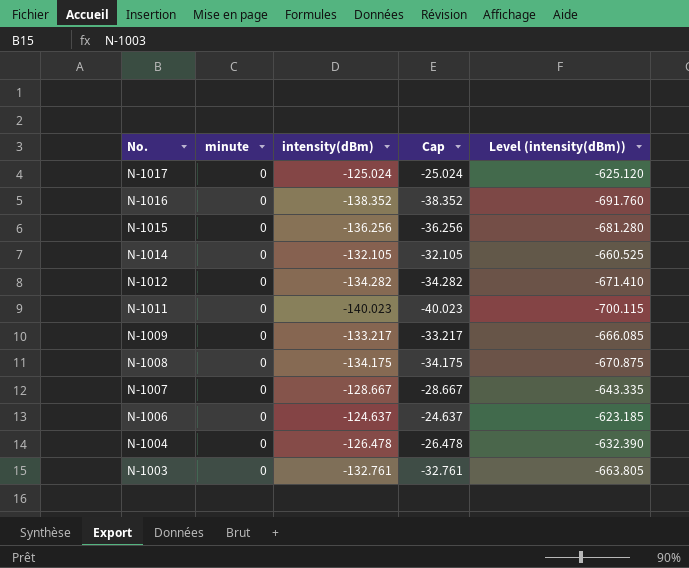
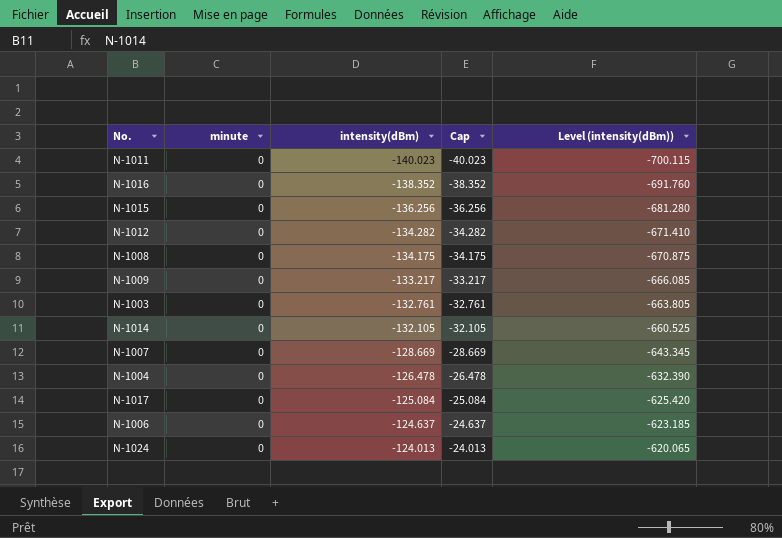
row order: No. descending -> intensity(dBm) ascending
N-1007 | intensity(dBm): -128.667 -> -128.669
N-1007 | Cap: -28.667 -> -28.669
N-1007 | Level (intensity(dBm)): -643.335 -> -643.345
N-1017 | intensity(dBm): -125.024 -> -125.084
N-1017 | Cap: -25.024 -> -25.084
N-1017 | Level (intensity(dBm)): -625.120 -> -625.420
row N-1024: none -> 0 | -124.013 | -24.013 | -620.065

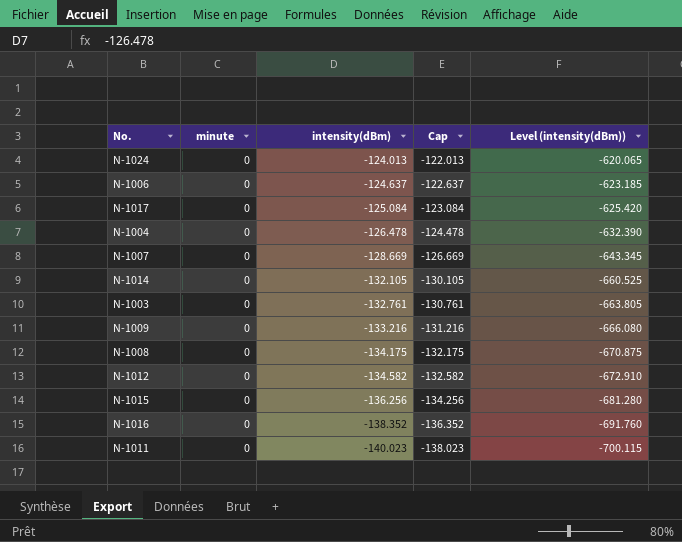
row order: intensity(dBm) ascending -> intensity(dBm) descending
column Cap | formula: [intensity(dBm)] + 100 -> [intensity(dBm)] + 2
N-1009 | intensity(dBm): -133.217 -> -133.216
N-1009 | Level (intensity(dBm)): -666.085 -> -666.080
N-1012 | intensity(dBm): -134.282 -> -134.582
N-1012 | Level (intensity(dBm)): -671.410 -> -672.910

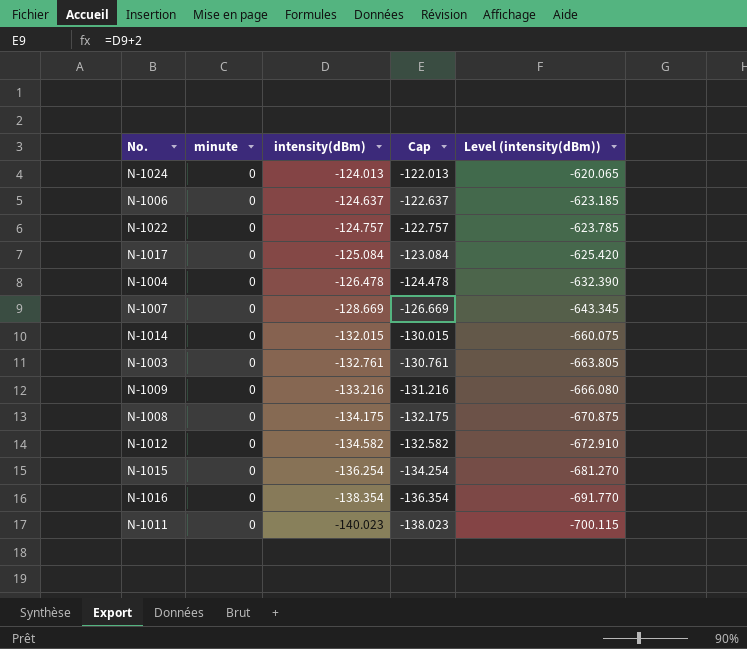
row N-1022: none -> 0 | -124.757 | -122.757 | -623.785
N-1014 | intensity(dBm): -132.105 -> -132.015
N-1014 | Cap: -130.105 -> -130.015
N-1014 | Level (intensity(dBm)): -660.525 -> -660.075
N-1015 | intensity(dBm): -136.256 -> -136.254
N-1015 | Cap: -134.256 -> -134.254
N-1015 | Level (intensity(dBm)): -681.280 -> -681.270
N-1016 | intensity(dBm): -138.352 -> -138.354
N-1016 | Cap: -136.352 -> -136.354
N-1016 | Level (intensity(dBm)): -691.760 -> -691.770

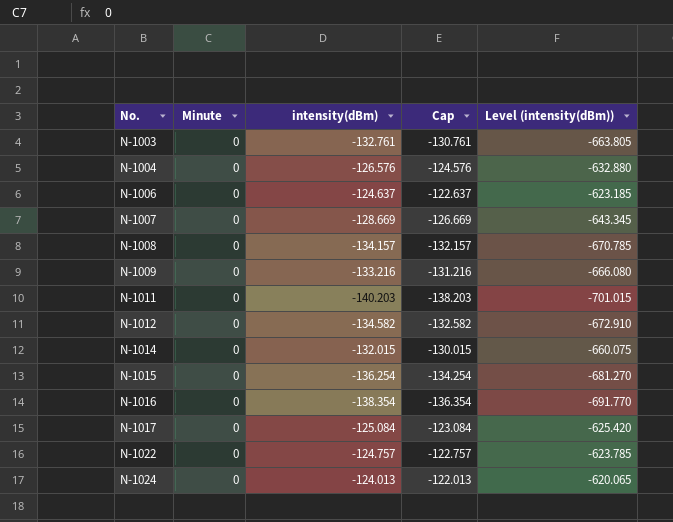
row order: intensity(dBm) descending -> No. ascending
column name: minute -> Minute
N-1004 | intensity(dBm): -126.478 -> -126.576
N-1004 | Cap: -124.478 -> -124.576
N-1004 | Level (intensity(dBm)): -632.390 -> -632.880
N-1008 | intensity(dBm): -134.175 -> -134.157
N-1008 | Cap: -132.175 -> -132.157
N-1008 | Level (intensity(dBm)): -670.875 -> -670.785
N-1011 | intensity(dBm): -140.023 -> -140.203
N-1011 | Cap: -138.023 -> -138.203
N-1011 | Level (intensity(dBm)): -700.115 -> -701.015

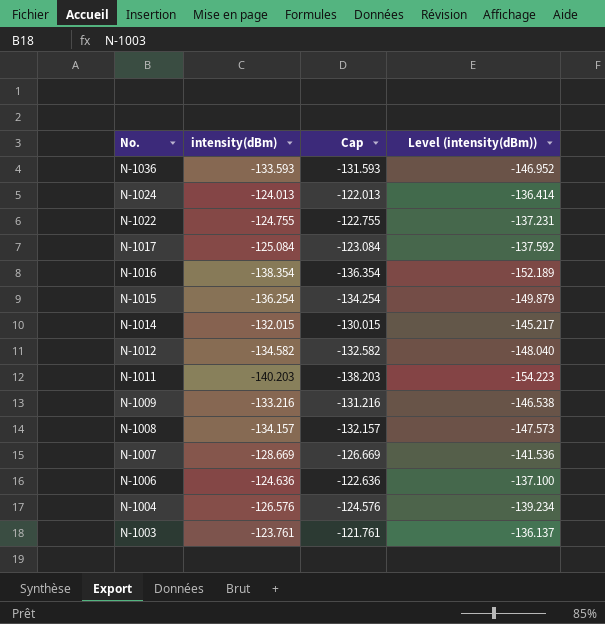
row order: No. ascending -> No. descending
column Minute | position: 2 -> none
column Level (intensity(dBm)) | formula: [intensity(dBm)] * 5 -> [intensity(dBm)] * 1.1
row N-1036: none -> -133.593 | -131.593 | -146.952
N-1022 | intensity(dBm): -124.757 -> -124.755
N-1022 | Cap: -122.757 -> -122.755
N-1006 | intensity(dBm): -124.637 -> -124.636
N-1006 | Cap: -122.637 -> -122.636
N-1003 | intensity(dBm): -132.761 -> -123.761
N-1003 | Cap: -130.761 -> -121.761

